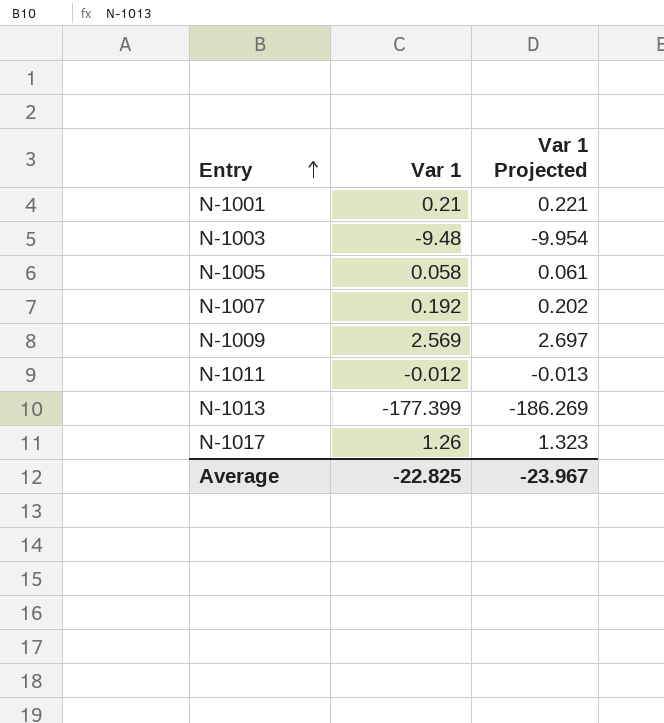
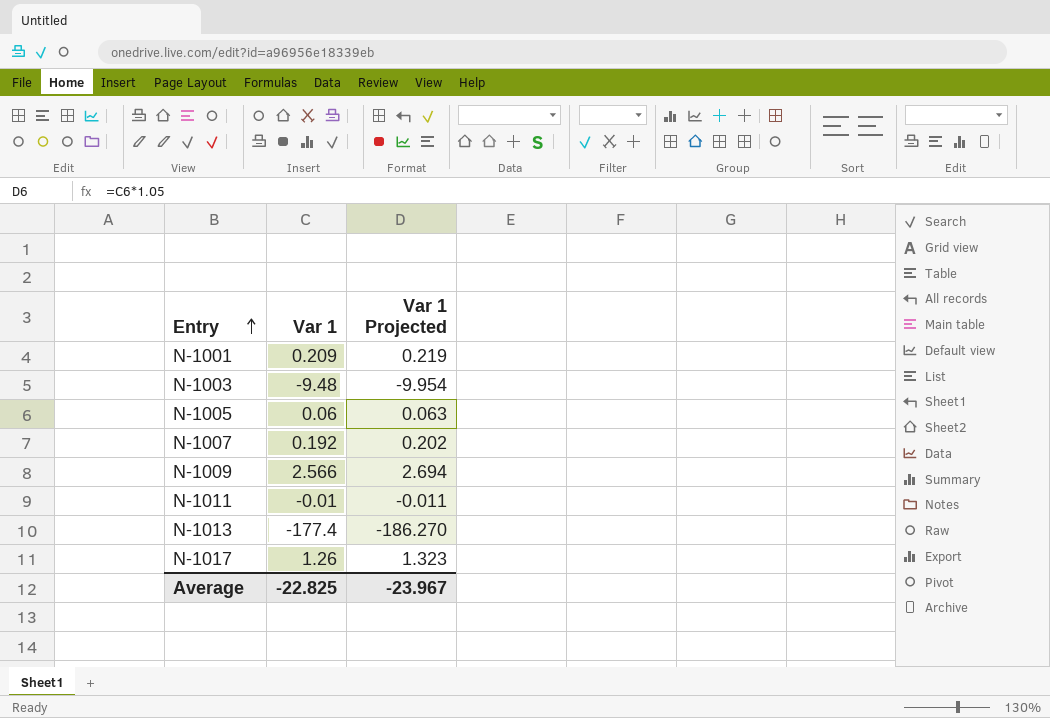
N-1001 | Var 1: 0.21 -> 0.209
N-1001 | Var 1 Projected: 0.221 -> 0.219
N-1005 | Var 1: 0.058 -> 0.06
N-1005 | Var 1 Projected: 0.061 -> 0.063
N-1009 | Var 1: 2.569 -> 2.566
N-1009 | Var 1 Projected: 2.697 -> 2.694
N-1011 | Var 1: -0.012 -> -0.01
N-1011 | Var 1 Projected: -0.013 -> -0.011
N-1013 | Var 1: -177.399 -> -177.4
N-1013 | Var 1 Projected: -186.269 -> -186.270

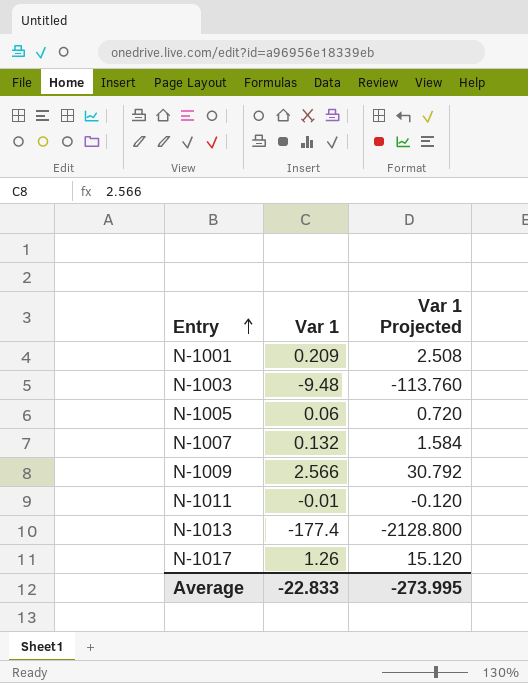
column Var 1 Projected | formula: [Var 1] * 1.05 -> [Var 1] * 12
N-1007 | Var 1: 0.192 -> 0.132
Average | Var 1: -22.825 -> -22.833
Average | Var 1 Projected: -23.967 -> -273.995

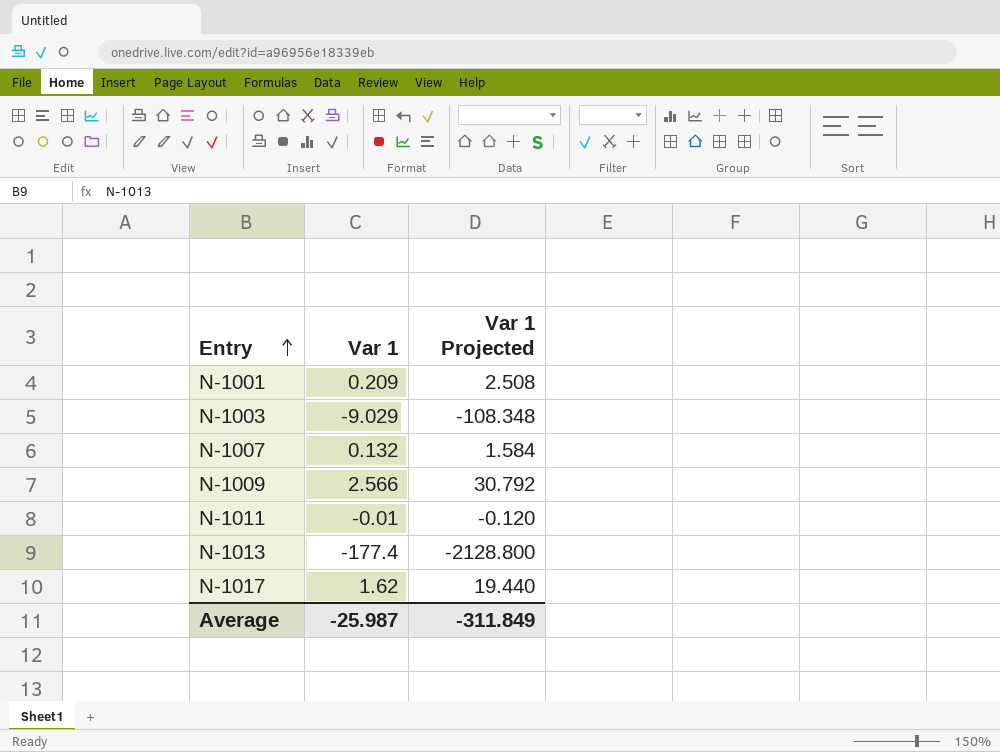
row N-1005: 0.06 | 0.720 -> none
N-1003 | Var 1: -9.48 -> -9.029
N-1003 | Var 1 Projected: -113.760 -> -108.348
N-1017 | Var 1: 1.26 -> 1.62
N-1017 | Var 1 Projected: 15.120 -> 19.440
Average | Var 1: -22.833 -> -25.987
Average | Var 1 Projected: -273.995 -> -311.849

